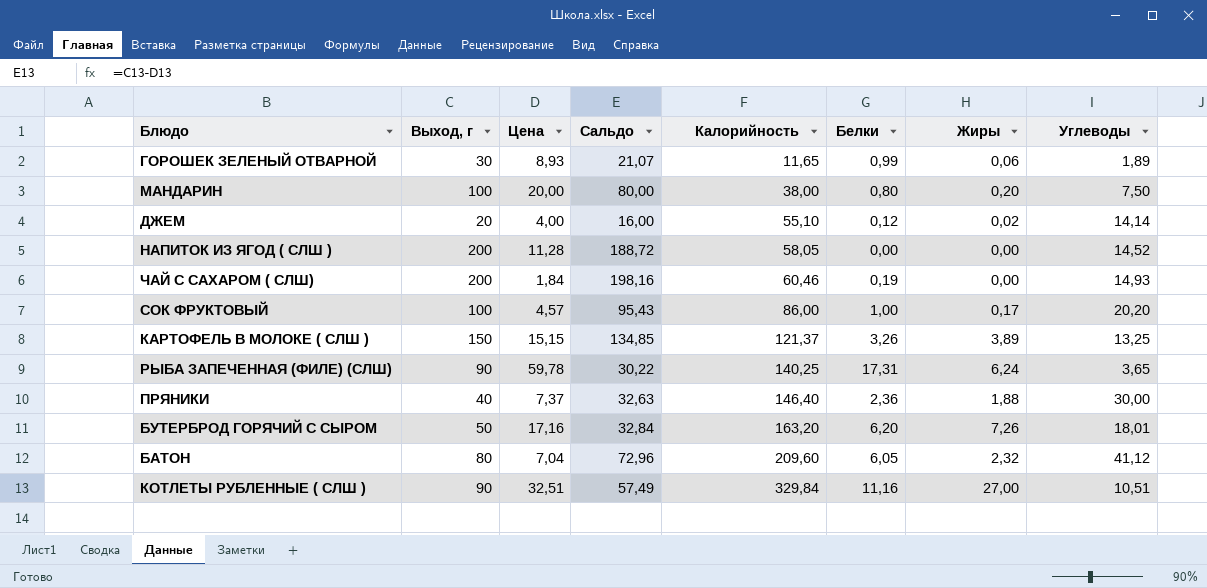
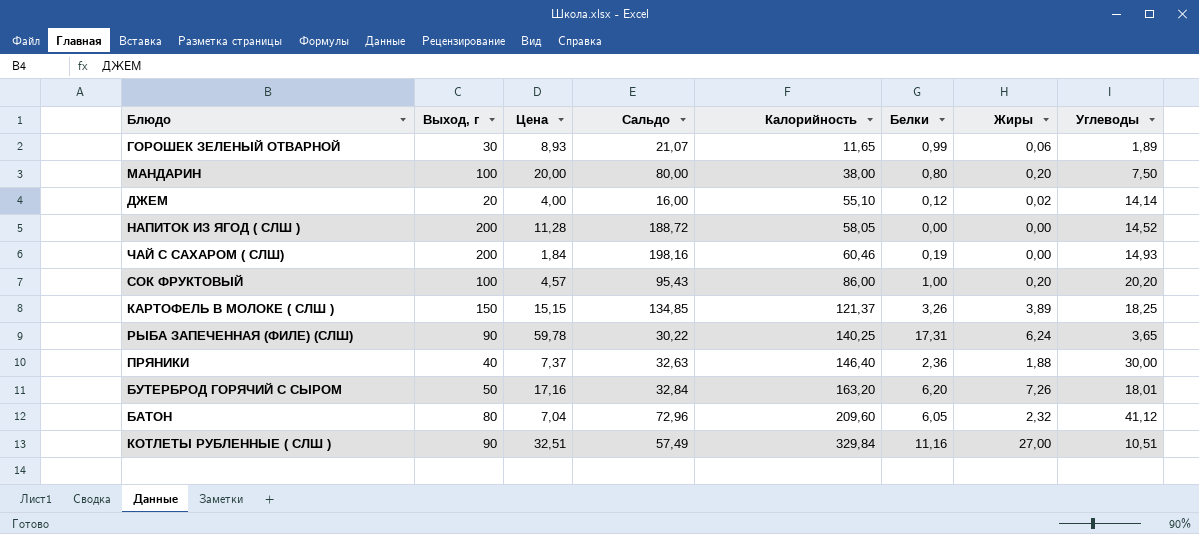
СОК ФРУКТОВЫЙ | Жиры: 0,17 -> 0,20
КАРТОФЕЛЬ В МОЛОКЕ ( СЛШ ) | Углеводы: 13,25 -> 18,25

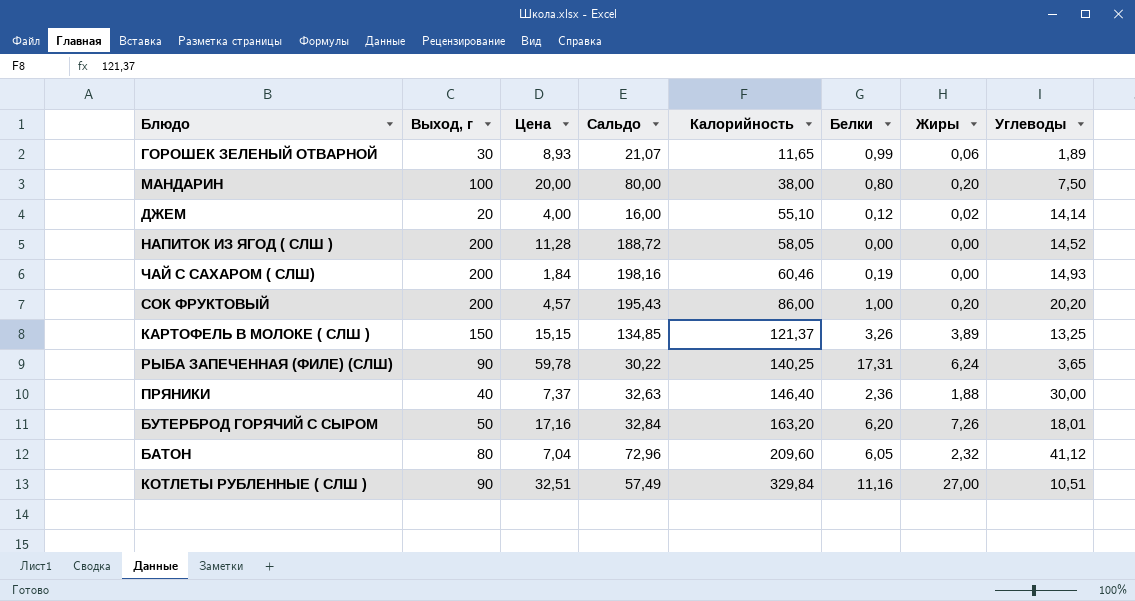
СОК ФРУКТОВЫЙ | Выход, г: 100 -> 200
СОК ФРУКТОВЫЙ | Сальдо: 95,43 -> 195,43
КАРТОФЕЛЬ В МОЛОКЕ ( СЛШ ) | Углеводы: 18,25 -> 13,25

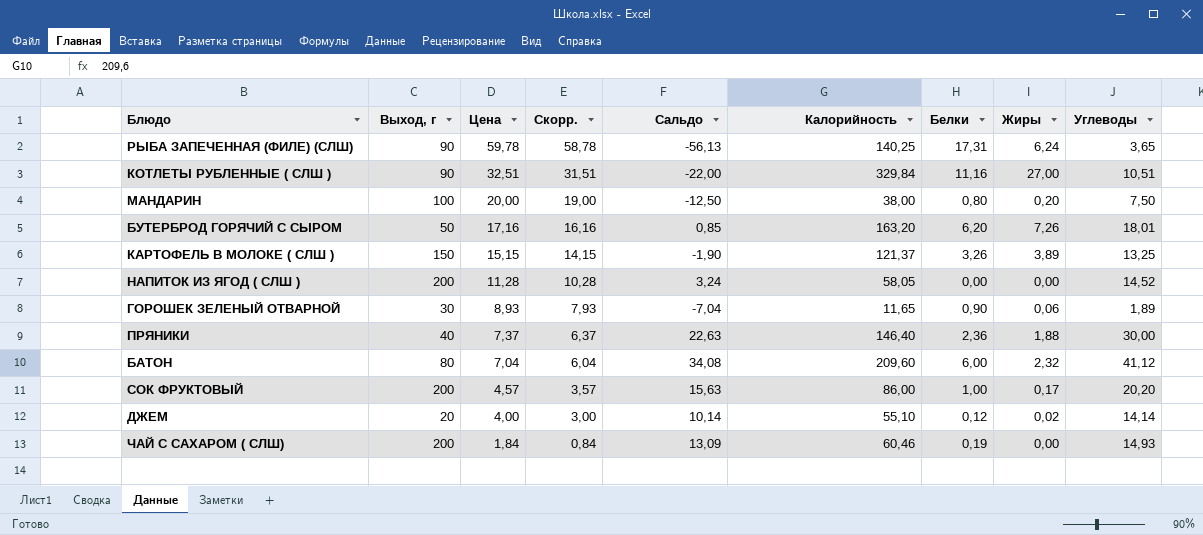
row order: Калорийность ascending -> Цена descending
column Скорр. | formula: none -> [Цена] - 1
column Сальдо | formula: [Выход, г] - [Цена] -> [Углеводы] - [Цена]
ГОРОШЕК ЗЕЛЕНЫЙ ОТВАРНОЙ | Белки: 0,99 -> 0,90
БАТОН | Белки: 6,05 -> 6,00
СОК ФРУКТОВЫЙ | Жиры: 0,20 -> 0,17

